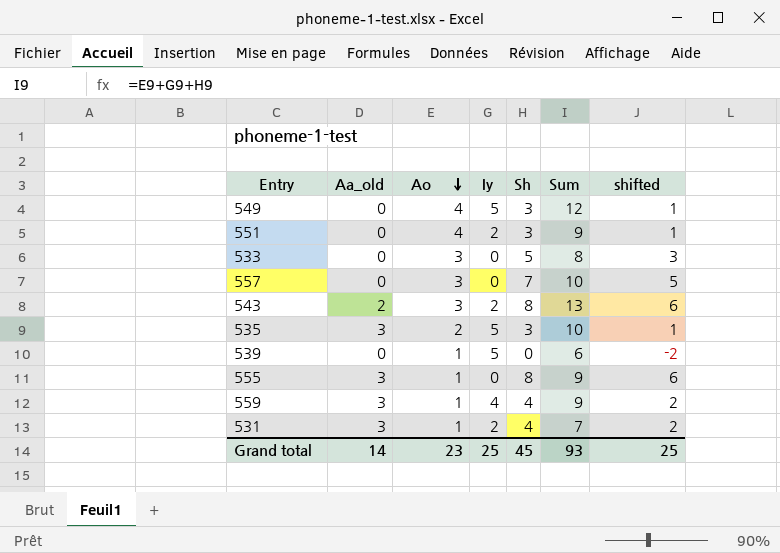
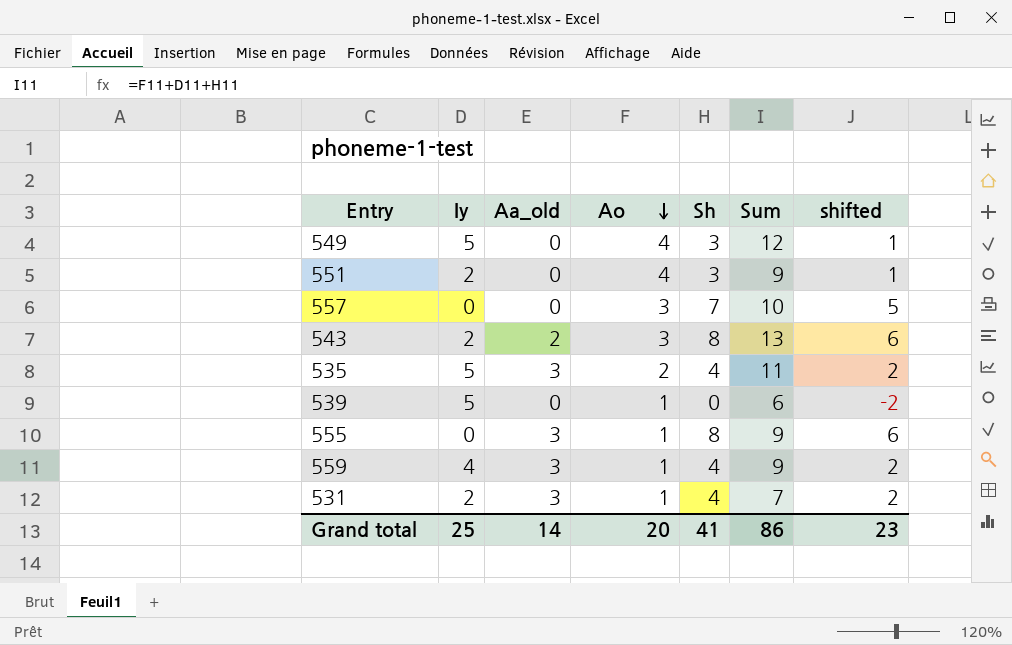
column Iy | position: 4 -> 2
row 533: 0 | 3 | 0 | 5 | 8 | 3 -> none
535 | Sh: 3 -> 4
535 | Sum: 10 -> 11
535 | shifted: 1 -> 2
Grand total | Ao: 23 -> 20
Grand total | Sh: 45 -> 41
Grand total | Sum: 93 -> 86
Grand total | shifted: 25 -> 23

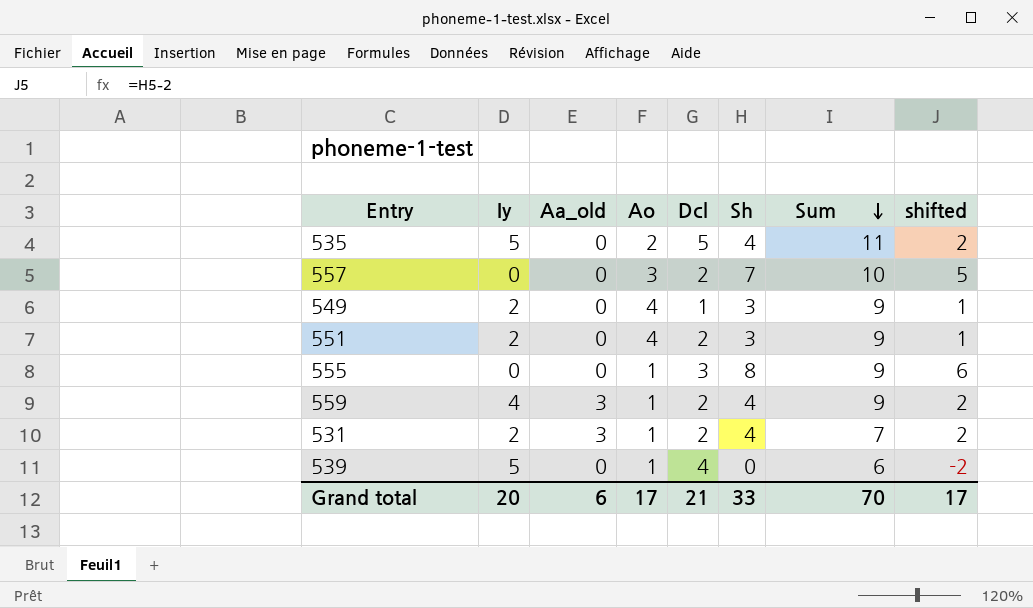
row order: Ao descending -> Sum descending
column Dcl | position: none -> 5
row 543: 2 | 2 | 3 | 8 | 13 | 6 -> none
535 | Aa_old: 3 -> 0
549 | Iy: 5 -> 2
549 | Sum: 12 -> 9
555 | Aa_old: 3 -> 0
Grand total | Iy: 25 -> 20
Grand total | Aa_old: 14 -> 6
Grand total | Ao: 20 -> 17
Grand total | Sh: 41 -> 33
Grand total | Sum: 86 -> 70
Grand total | shifted: 23 -> 17

